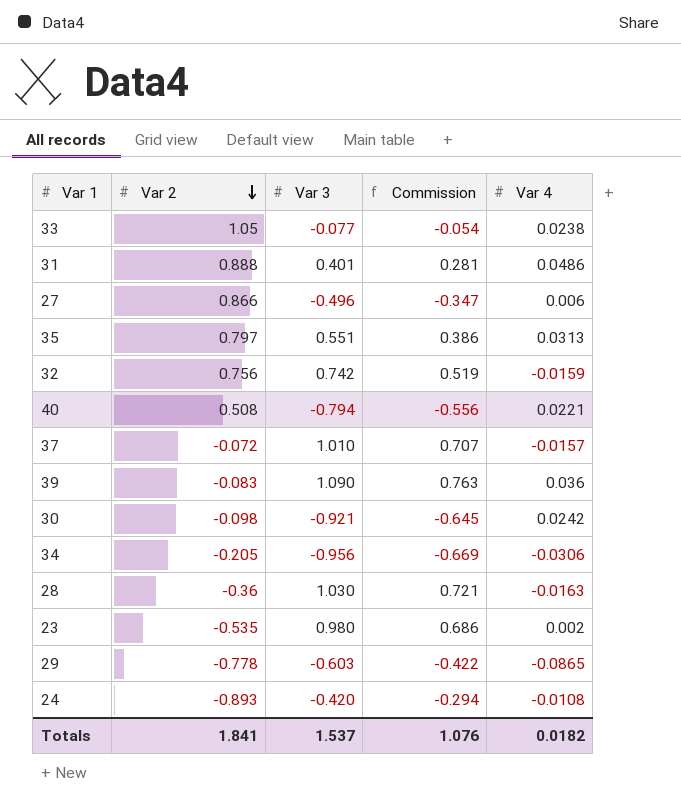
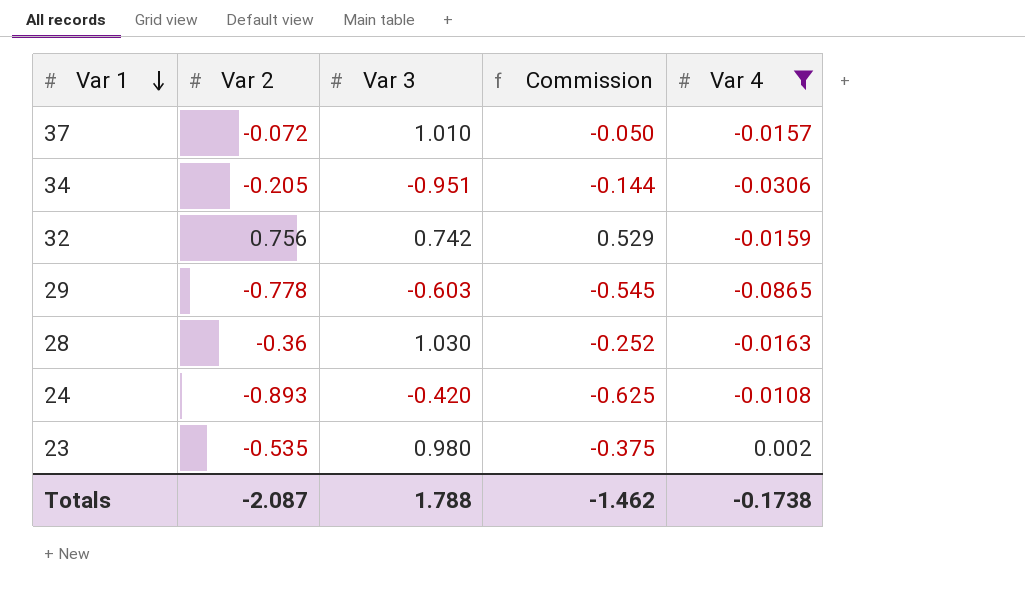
filter: none -> Var 4 <= 0.002
row order: Var 2 descending -> Var 1 descending
column Commission | formula: [Var 3] * 0.7 -> [Var 2] * 0.7
34 | Var 3: -0.956 -> -0.951
Totals | Var 2: 1.841 -> -2.087
Totals | Var 3: 1.537 -> 1.788
Totals | Commission: 1.076 -> -1.462
Totals | Var 4: 0.0182 -> -0.1738

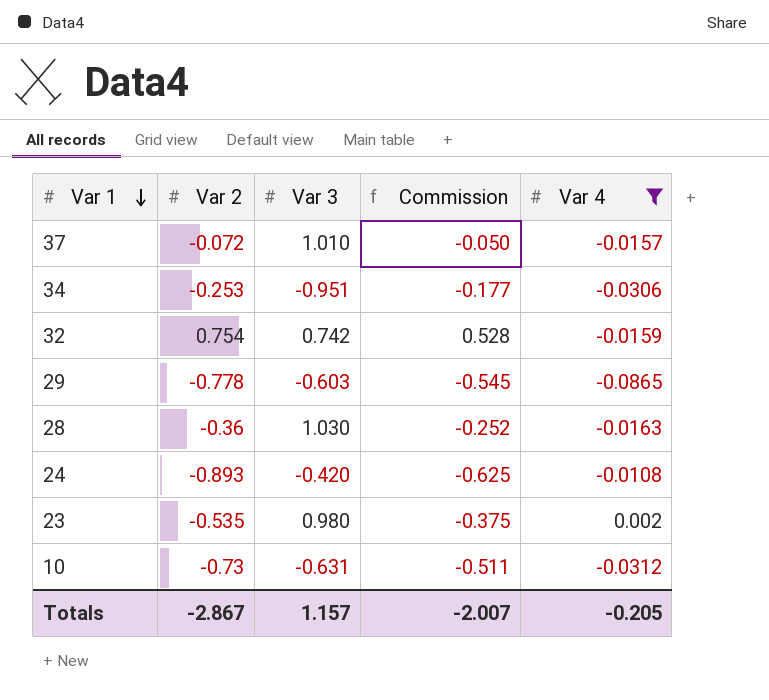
34 | Var 2: -0.205 -> -0.253
34 | Commission: -0.144 -> -0.177
32 | Var 2: 0.756 -> 0.754
32 | Commission: 0.529 -> 0.528
row 10: none -> -0.73 | -0.631 | -0.511 | -0.0312
Totals | Var 2: -2.087 -> -2.867
Totals | Var 3: 1.788 -> 1.157
Totals | Commission: -1.462 -> -2.007
Totals | Var 4: -0.1738 -> -0.205

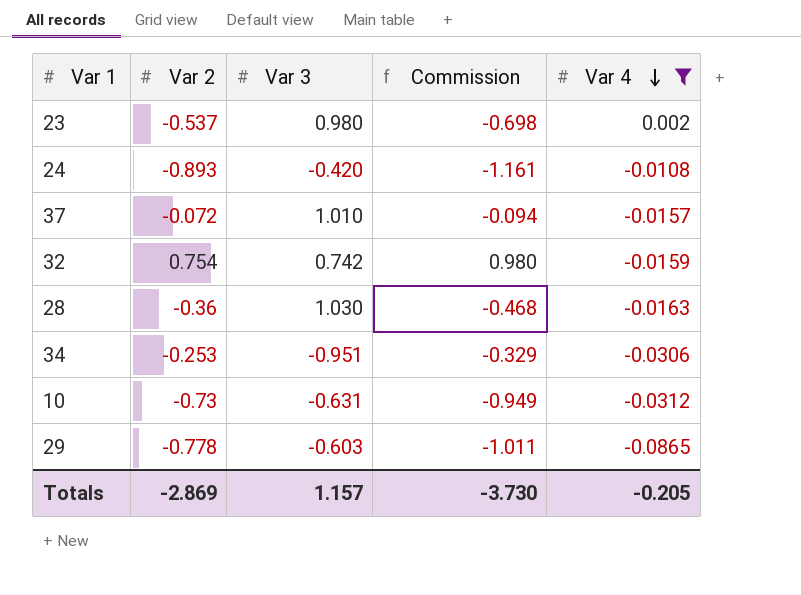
row order: Var 1 descending -> Var 4 descending
column Commission | formula: [Var 2] * 0.7 -> [Var 2] * 1.3
23 | Var 2: -0.535 -> -0.537
Totals | Var 2: -2.867 -> -2.869
Totals | Commission: -2.007 -> -3.730

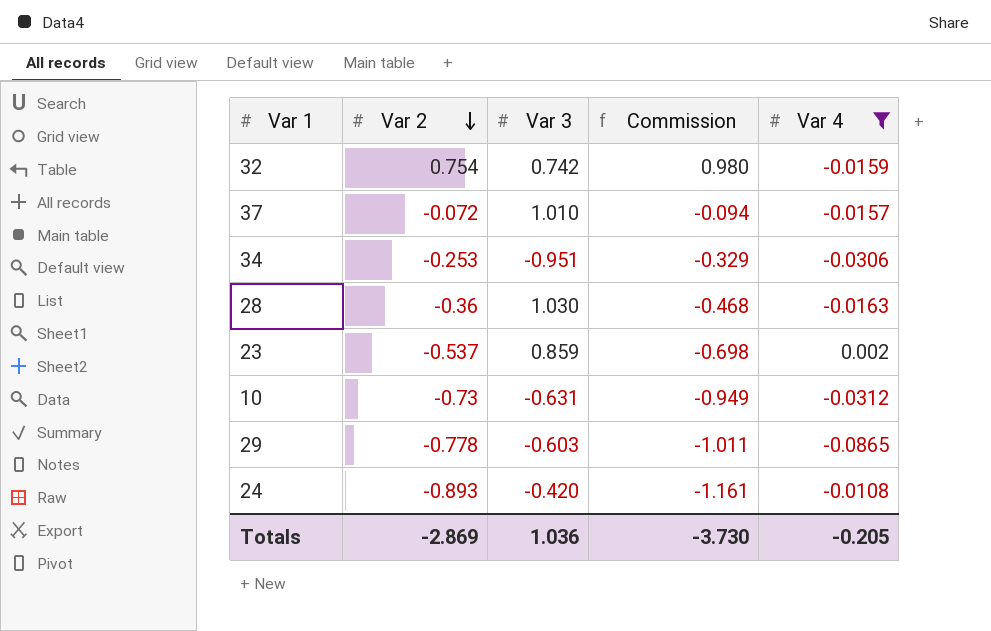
row order: Var 4 descending -> Var 2 descending
23 | Var 3: 0.980 -> 0.859
Totals | Var 3: 1.157 -> 1.036

